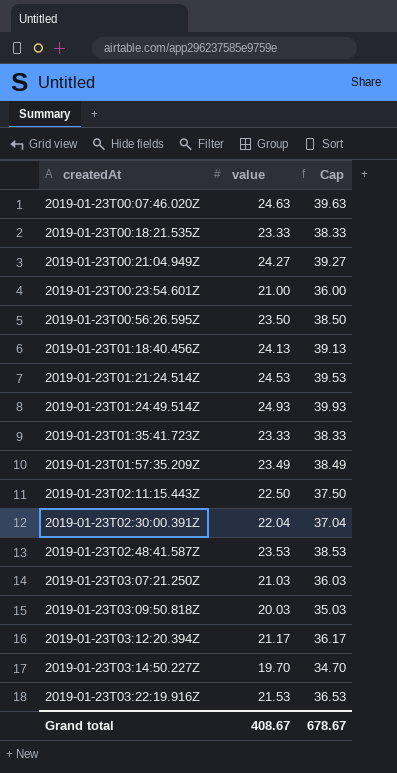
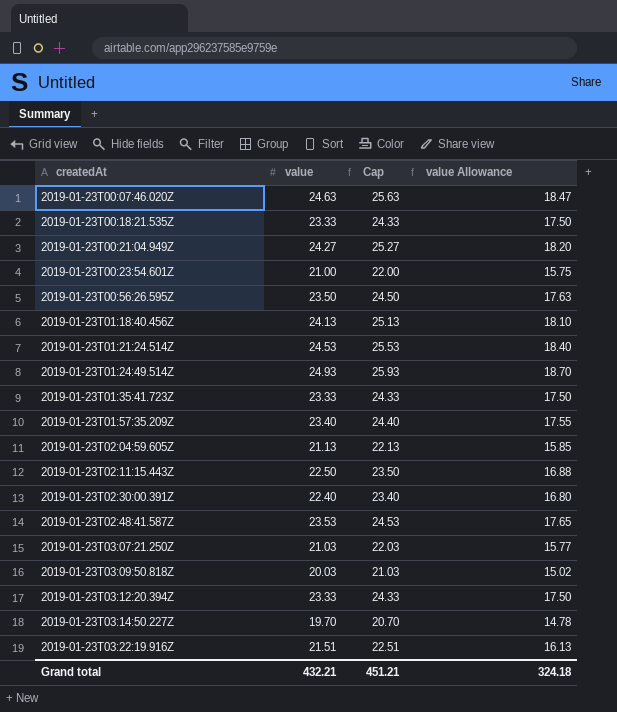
column Cap | formula: [value] + 15 -> [value] + 1
column value Allowance | formula: none -> [value] * 0.75
2019-01-23T01:57:35.209Z | value: 23.49 -> 23.40
row 2019-01-23T02:04:59.605Z: none -> 21.13 | 22.13 | 15.85
2019-01-23T02:30:00.391Z | value: 22.04 -> 22.40
2019-01-23T03:12:20.394Z | value: 21.17 -> 23.33
2019-01-23T03:22:19.916Z | value: 21.53 -> 21.51
Grand total | value: 408.67 -> 432.21
Grand total | Cap: 678.67 -> 451.21

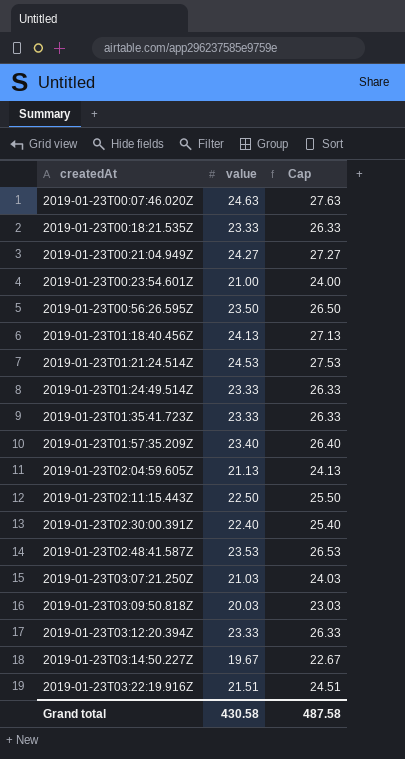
column value Allowance | formula: [value] * 0.75 -> none
column Cap | formula: [value] + 1 -> [value] + 3
2019-01-23T01:24:49.514Z | value: 24.93 -> 23.33
2019-01-23T03:14:50.227Z | value: 19.70 -> 19.67
Grand total | value: 432.21 -> 430.58
Grand total | Cap: 451.21 -> 487.58

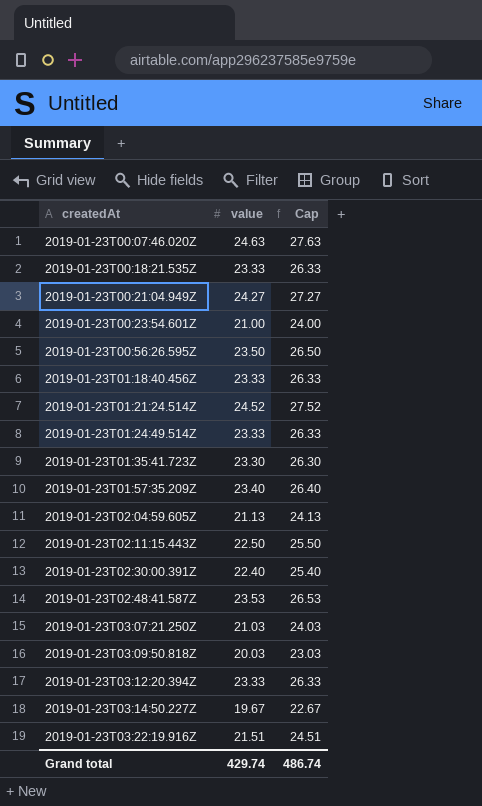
2019-01-23T01:18:40.456Z | value: 24.13 -> 23.33
2019-01-23T01:18:40.456Z | Cap: 27.13 -> 26.33
2019-01-23T01:21:24.514Z | value: 24.53 -> 24.52
2019-01-23T01:21:24.514Z | Cap: 27.53 -> 27.52
2019-01-23T01:35:41.723Z | value: 23.33 -> 23.30
2019-01-23T01:35:41.723Z | Cap: 26.33 -> 26.30
Grand total | value: 430.58 -> 429.74
Grand total | Cap: 487.58 -> 486.74

